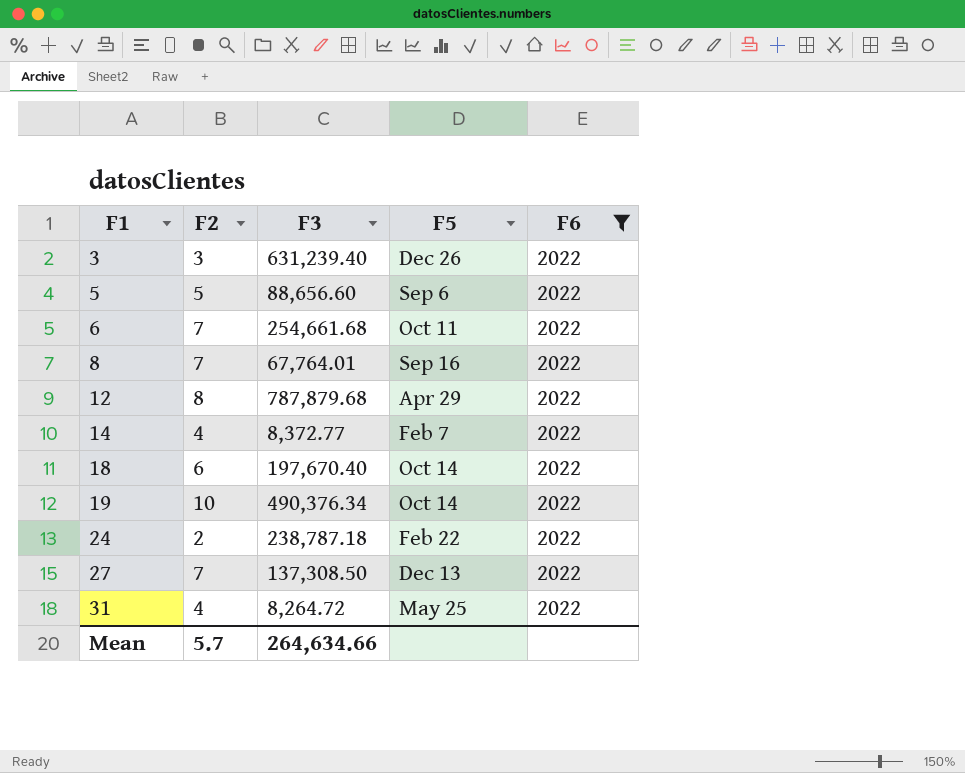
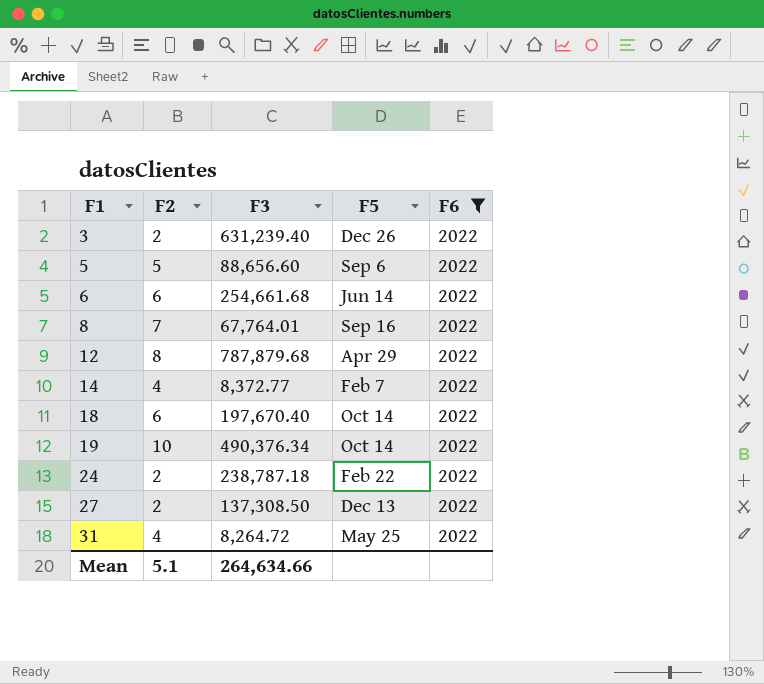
3 | F2: 3 -> 2
6 | F2: 7 -> 6
6 | F5: Oct 11 -> Jun 14
27 | F2: 7 -> 2
Mean | F2: 5.7 -> 5.1

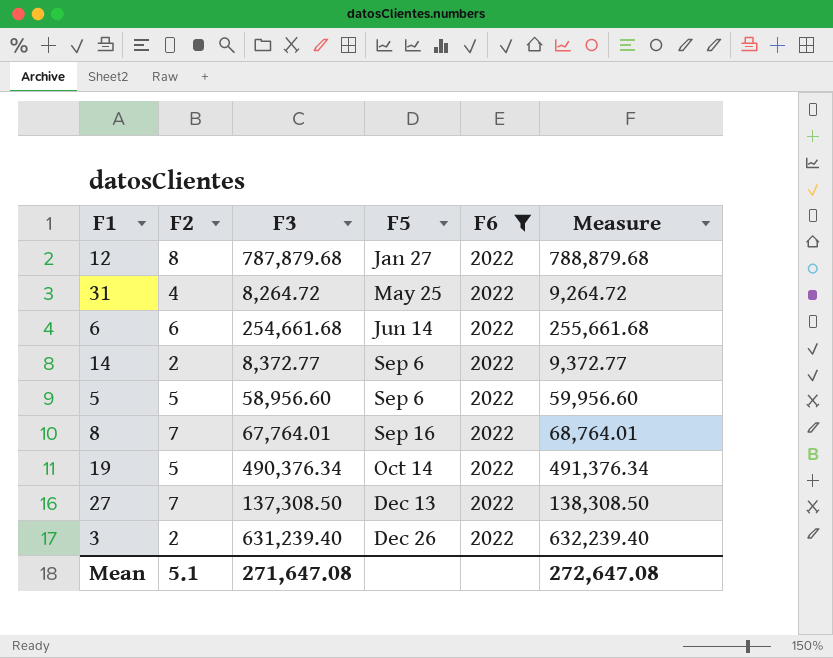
row order: F1 ascending -> F5 ascending
column Measure | formula: none -> [F3] + 1000
row 18: 6 | 197,670.40 | Oct 14 | 2022 -> none
row 24: 2 | 238,787.18 | Feb 22 | 2022 -> none
12 | F5: Apr 29 -> Jan 27
14 | F2: 4 -> 2
14 | F5: Feb 7 -> Sep 6
5 | F3: 88,656.60 -> 58,956.60
19 | F2: 10 -> 5
27 | F2: 2 -> 7
Mean | F3: 264,634.66 -> 271,647.08

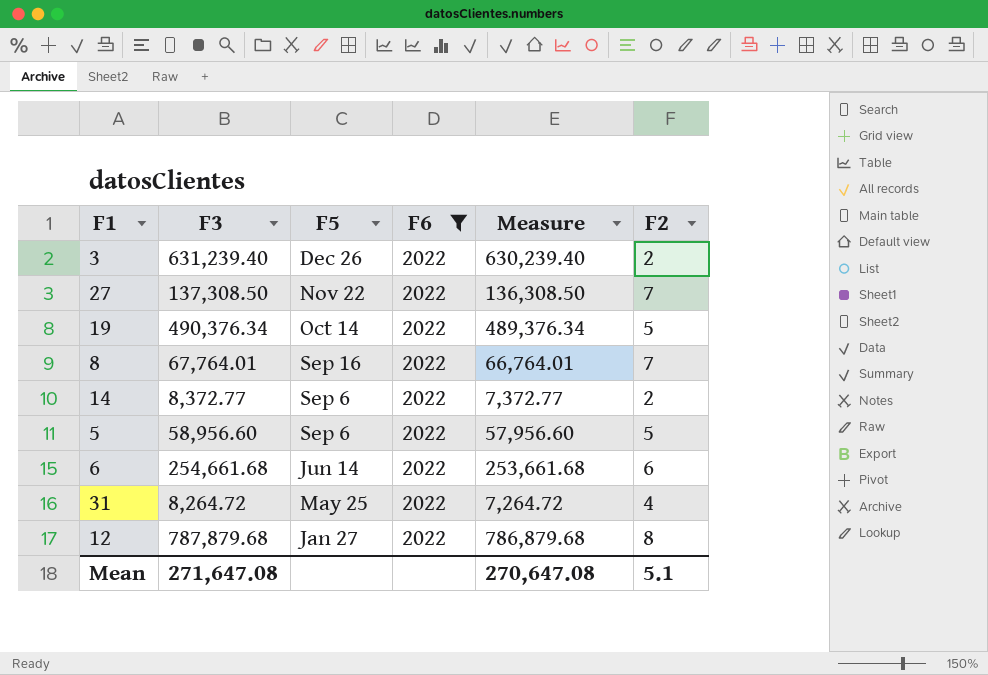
row order: F5 ascending -> F5 descending
column Measure | formula: [F3] + 1000 -> [F3] - 1000
column F2 | position: 2 -> 6
27 | F5: Dec 13 -> Nov 22
Mean | Measure: 272,647.08 -> 270,647.08

